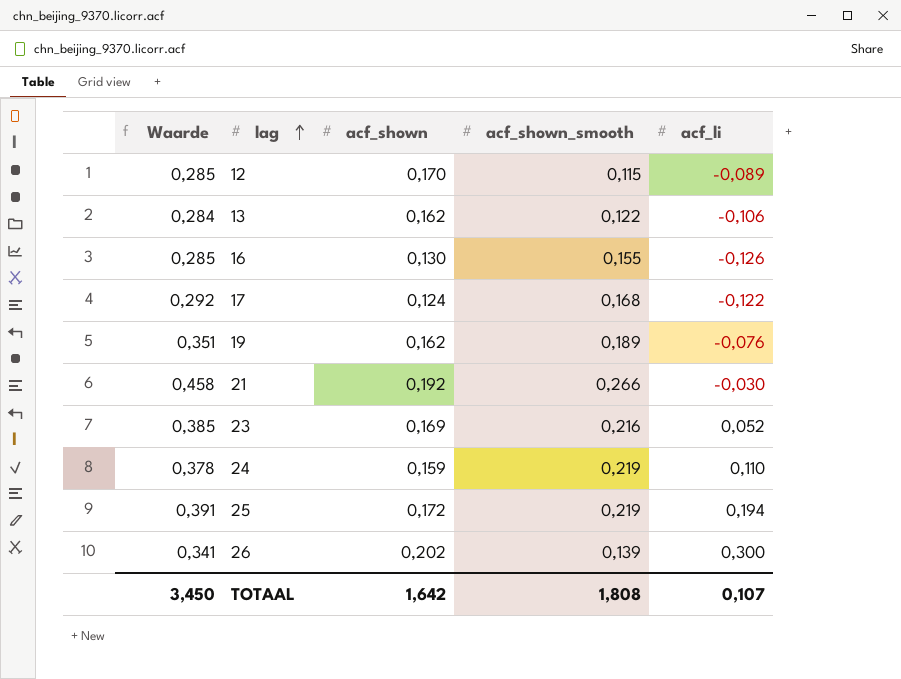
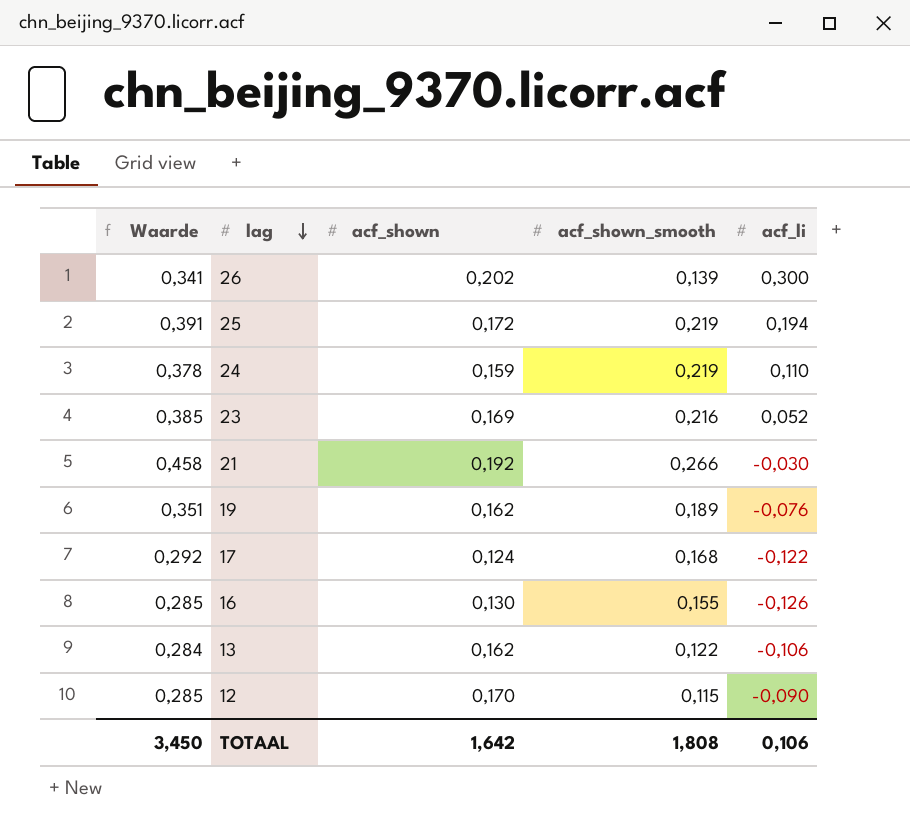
row order: lag ascending -> lag descending
12 | acf_li: -0,089 -> -0,090
TOTAAL | acf_li: 0,107 -> 0,106

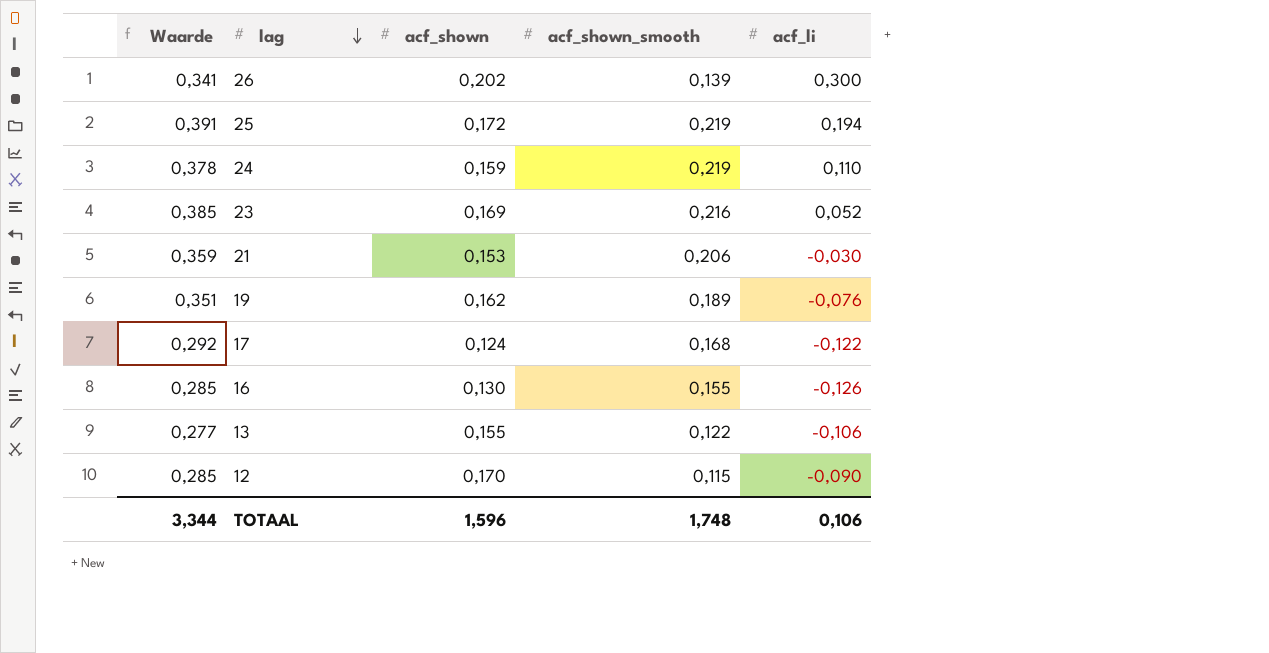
21 | Waarde: 0,458 -> 0,359
21 | acf_shown: 0,192 -> 0,153
21 | acf_shown_smooth: 0,266 -> 0,206
13 | Waarde: 0,284 -> 0,277
13 | acf_shown: 0,162 -> 0,155
TOTAAL | Waarde: 3,450 -> 3,344
TOTAAL | acf_shown: 1,642 -> 1,596
TOTAAL | acf_shown_smooth: 1,808 -> 1,748

